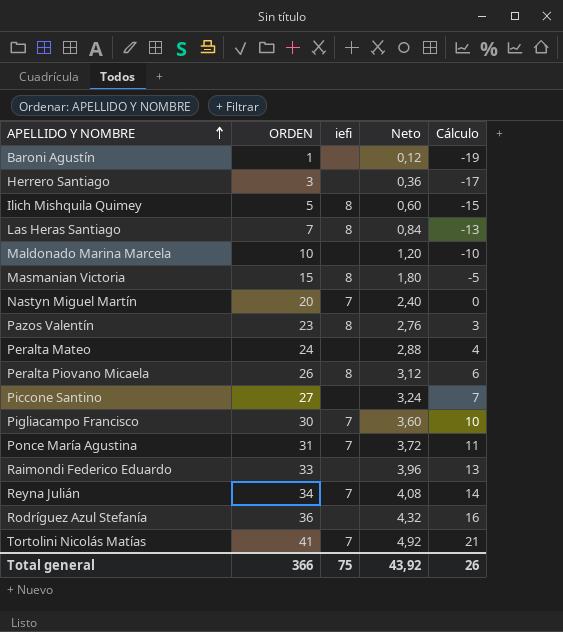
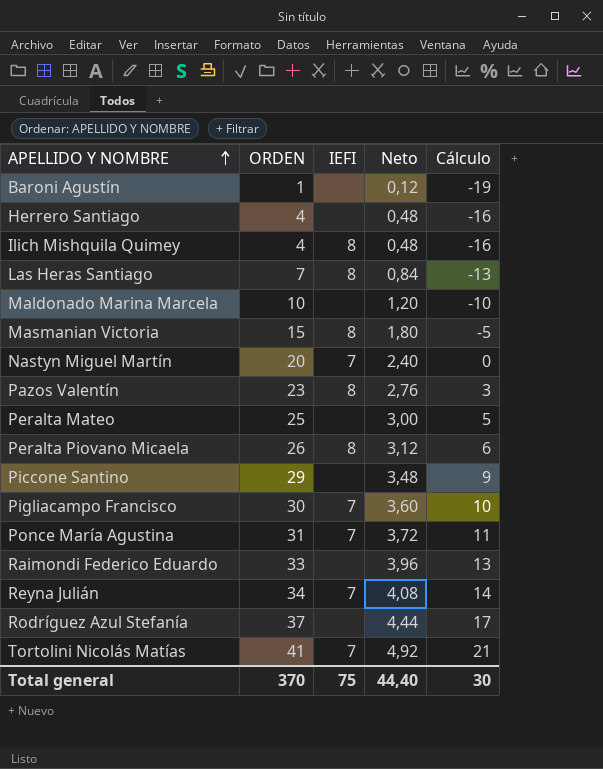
column name: iefi -> IEFI
Herrero Santiago | ORDEN: 3 -> 4
Herrero Santiago | Neto: 0,36 -> 0,48
Herrero Santiago | Cálculo: -17 -> -16
Ilich Mishquila Quimey | ORDEN: 5 -> 4
Ilich Mishquila Quimey | Neto: 0,60 -> 0,48
Ilich Mishquila Quimey | Cálculo: -15 -> -16
Peralta Mateo | ORDEN: 24 -> 25
Peralta Mateo | Neto: 2,88 -> 3,00
Peralta Mateo | Cálculo: 4 -> 5
Piccone Santino | ORDEN: 27 -> 29
Piccone Santino | Neto: 3,24 -> 3,48
Piccone Santino | Cálculo: 7 -> 9
Rodríguez Azul Stefanía | ORDEN: 36 -> 37
Rodríguez Azul Stefanía | Neto: 4,32 -> 4,44
Rodríguez Azul Stefanía | Cálculo: 16 -> 17
Total general | ORDEN: 366 -> 370
Total general | Neto: 43,92 -> 44,40
Total general | Cálculo: 26 -> 30

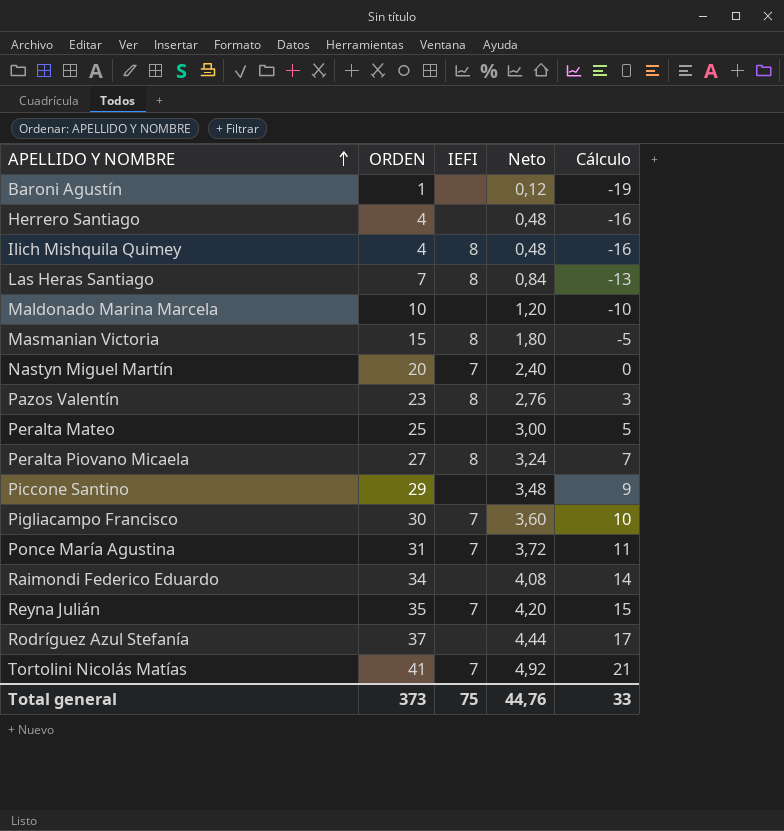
Peralta Piovano Micaela | ORDEN: 26 -> 27
Peralta Piovano Micaela | Neto: 3,12 -> 3,24
Peralta Piovano Micaela | Cálculo: 6 -> 7
Raimondi Federico Eduardo | ORDEN: 33 -> 34
Raimondi Federico Eduardo | Neto: 3,96 -> 4,08
Raimondi Federico Eduardo | Cálculo: 13 -> 14
Reyna Julián | ORDEN: 34 -> 35
Reyna Julián | Neto: 4,08 -> 4,20
Reyna Julián | Cálculo: 14 -> 15
Total general | ORDEN: 370 -> 373
Total general | Neto: 44,40 -> 44,76
Total general | Cálculo: 30 -> 33

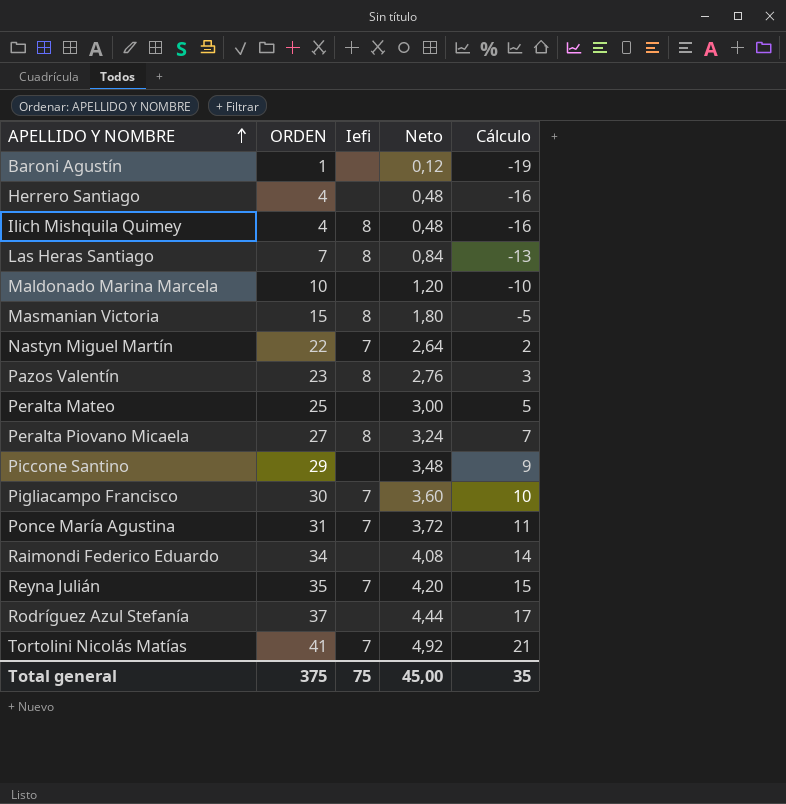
column name: IEFI -> Iefi
Nastyn Miguel Martín | ORDEN: 20 -> 22
Nastyn Miguel Martín | Neto: 2,40 -> 2,64
Nastyn Miguel Martín | Cálculo: 0 -> 2
Total general | ORDEN: 373 -> 375
Total general | Neto: 44,76 -> 45,00
Total general | Cálculo: 33 -> 35

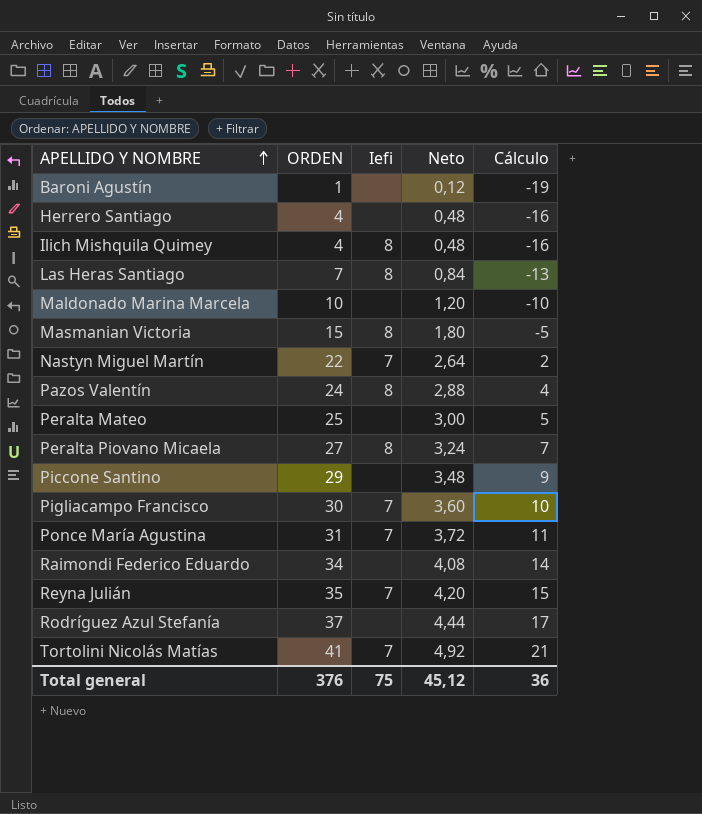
Pazos Valentín | ORDEN: 23 -> 24
Pazos Valentín | Neto: 2,76 -> 2,88
Pazos Valentín | Cálculo: 3 -> 4
Total general | ORDEN: 375 -> 376
Total general | Neto: 45,00 -> 45,12
Total general | Cálculo: 35 -> 36

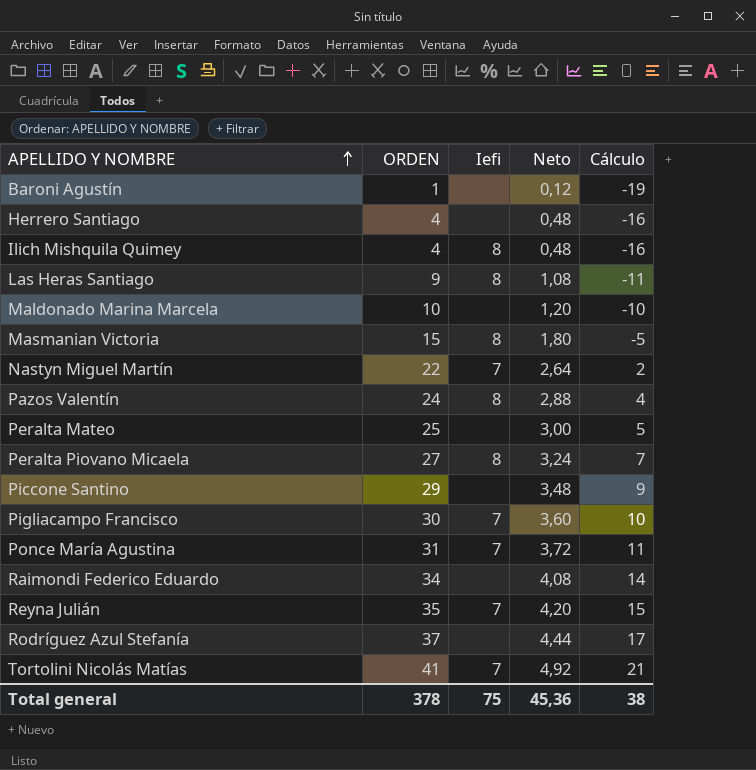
Las Heras Santiago | ORDEN: 7 -> 9
Las Heras Santiago | Neto: 0,84 -> 1,08
Las Heras Santiago | Cálculo: -13 -> -11
Total general | ORDEN: 376 -> 378
Total general | Neto: 45,12 -> 45,36
Total general | Cálculo: 36 -> 38

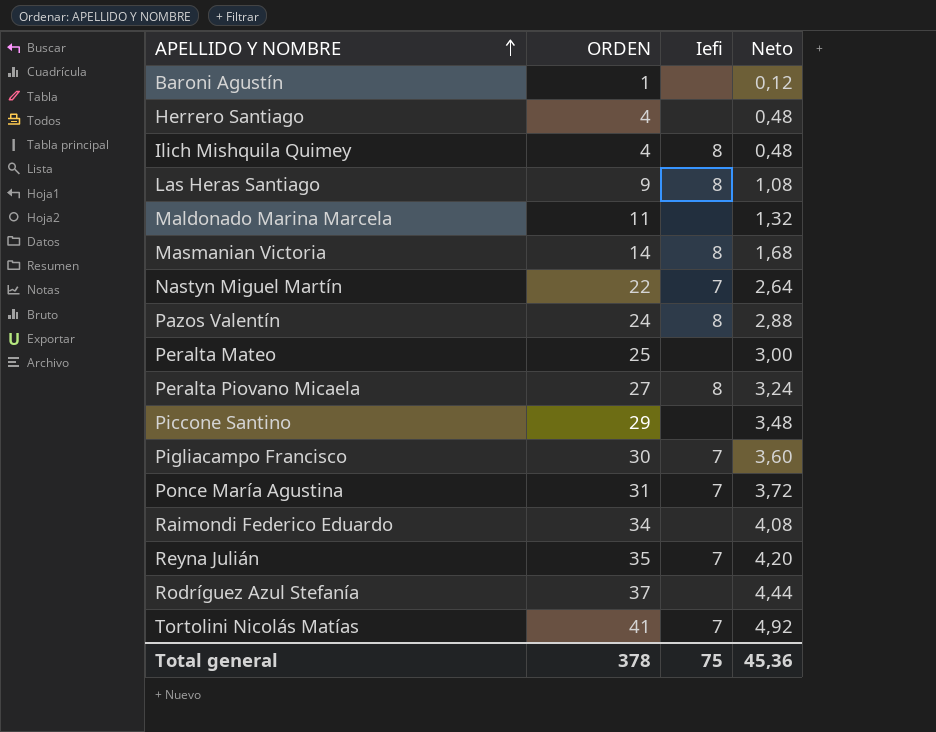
column Cálculo | formula: [ORDEN] - 20 -> none
Maldonado Marina Marcela | ORDEN: 10 -> 11
Maldonado Marina Marcela | Neto: 1,20 -> 1,32
Masmanian Victoria | ORDEN: 15 -> 14
Masmanian Victoria | Neto: 1,80 -> 1,68

